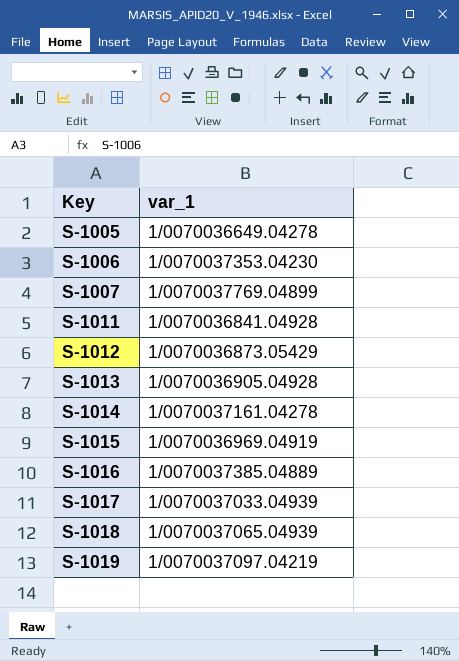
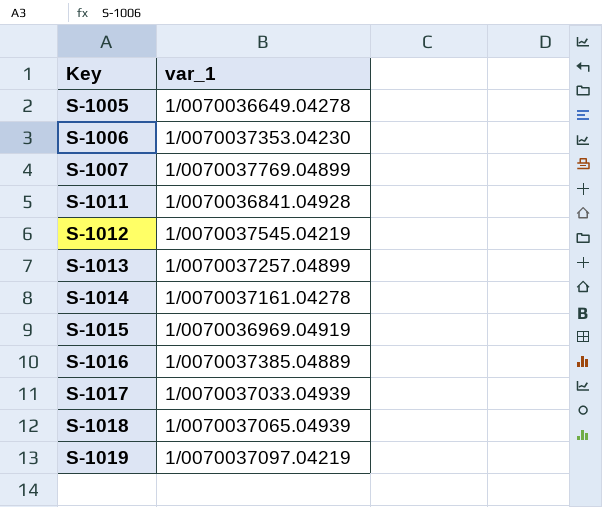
S-1012 | var_1: 1/0070036873.05429 -> 1/0070037545.04219
S-1013 | var_1: 1/0070036905.04928 -> 1/0070037257.04899

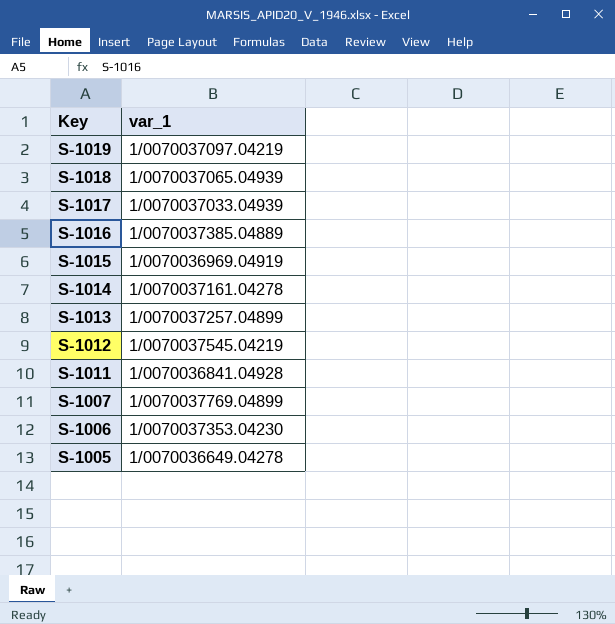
row order: Key ascending -> Key descending

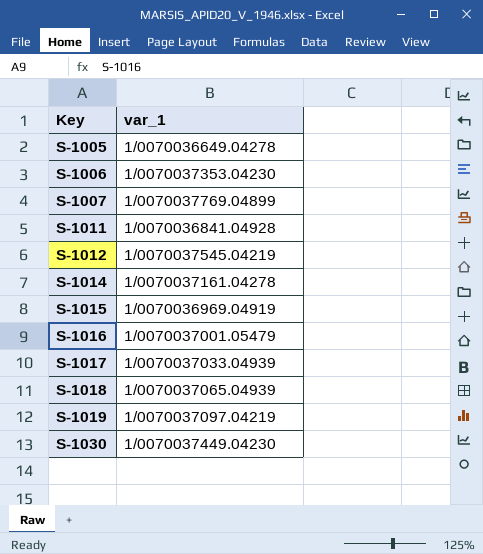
row order: Key descending -> Key ascending
row S-1013: 1/0070037257.04899 -> none
S-1016 | var_1: 1/0070037385.04889 -> 1/0070037001.05479
row S-1030: none -> 1/0070037449.04230

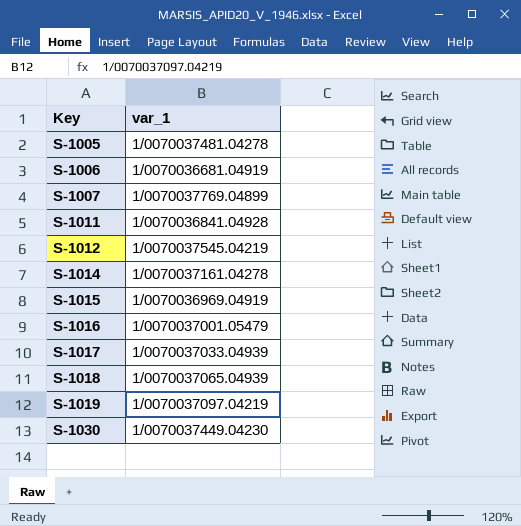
S-1005 | var_1: 1/0070036649.04278 -> 1/0070037481.04278
S-1006 | var_1: 1/0070037353.04230 -> 1/0070036681.04919

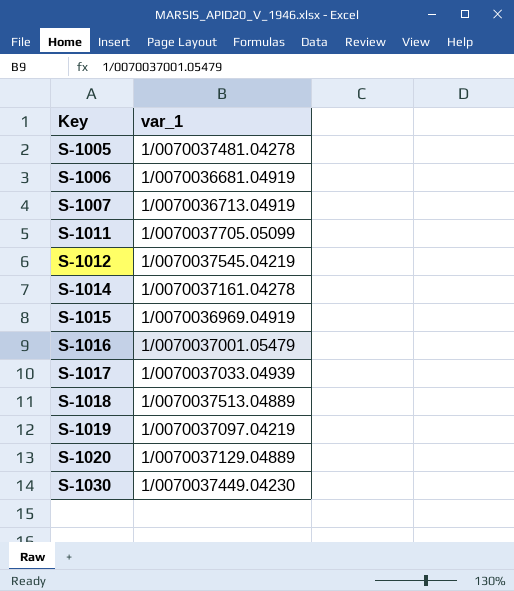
S-1007 | var_1: 1/0070037769.04899 -> 1/0070036713.04919
S-1011 | var_1: 1/0070036841.04928 -> 1/0070037705.05099
S-1018 | var_1: 1/0070037065.04939 -> 1/0070037513.04889
row S-1020: none -> 1/0070037129.04889

